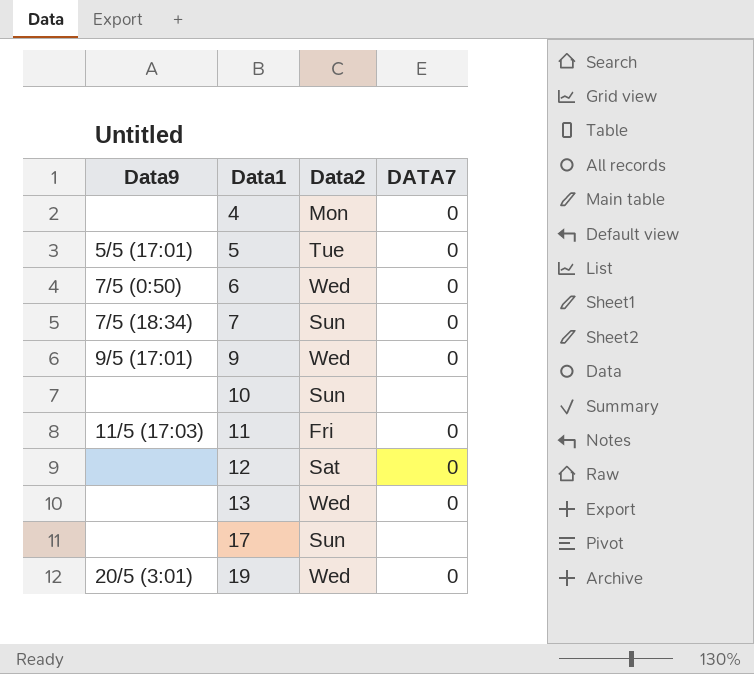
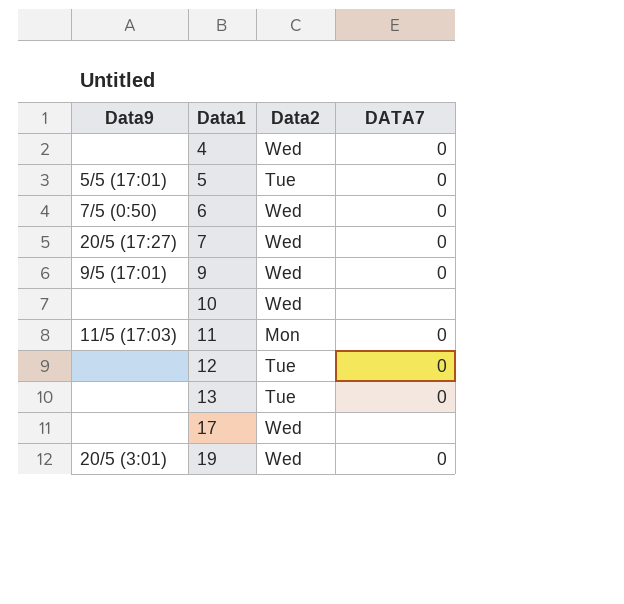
4 | Data2: Mon -> Wed
7 | Data9: 7/5 (18:34) -> 20/5 (17:27)
7 | Data2: Sun -> Wed
10 | Data2: Sun -> Wed
11 | Data2: Fri -> Mon
12 | Data2: Sat -> Tue
13 | Data2: Wed -> Tue
17 | Data2: Sun -> Wed

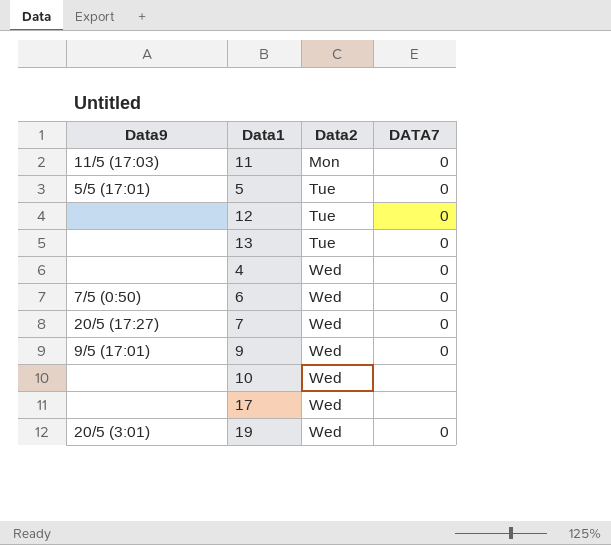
row order: Data1 ascending -> Data2 ascending

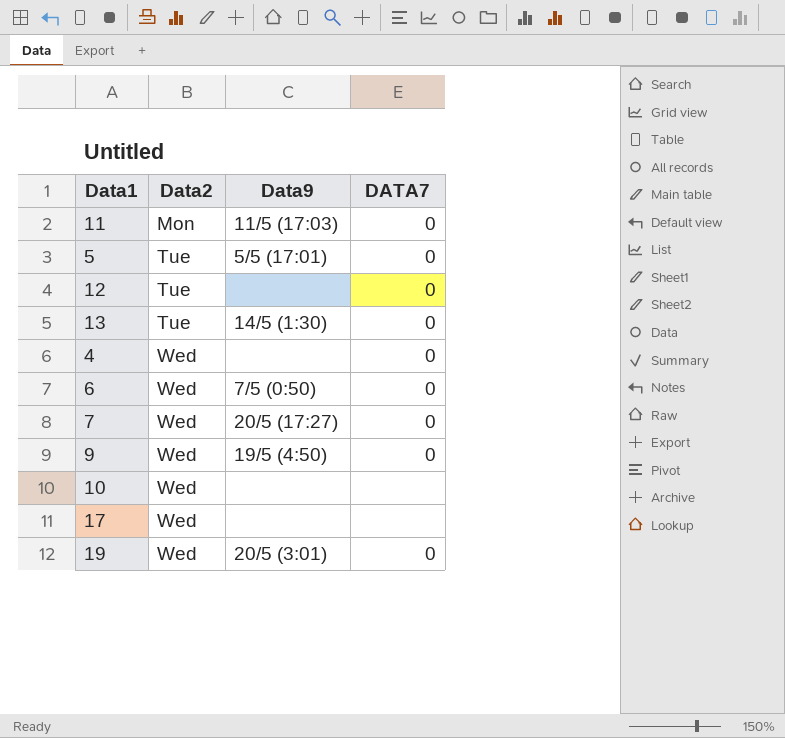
column Data9 | position: 1 -> 3
13 | Data9: none -> 14/5 (1:30)
9 | Data9: 9/5 (17:01) -> 19/5 (4:50)

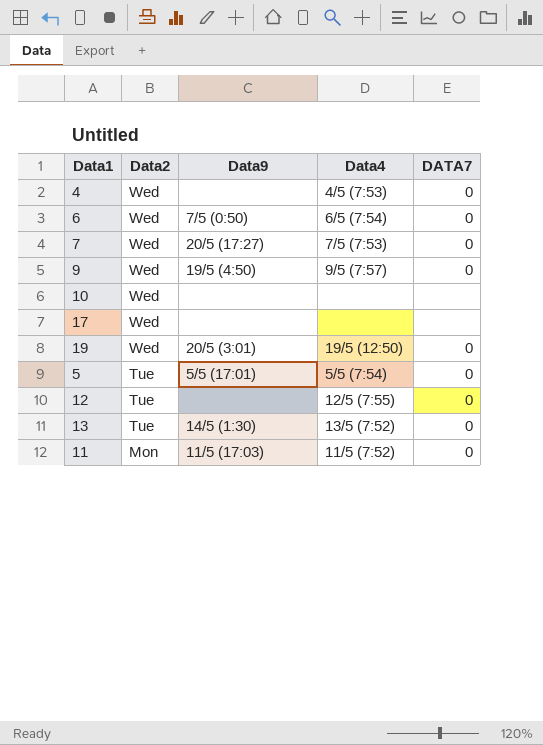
row order: Data2 ascending -> Data2 descending
column Data4 | position: none -> 4

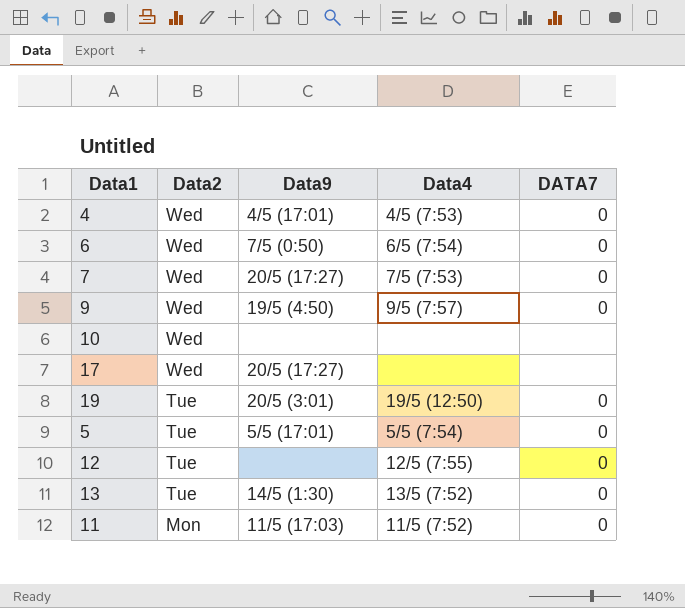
4 | Data9: none -> 4/5 (17:01)
17 | Data9: none -> 20/5 (17:27)
19 | Data2: Wed -> Tue

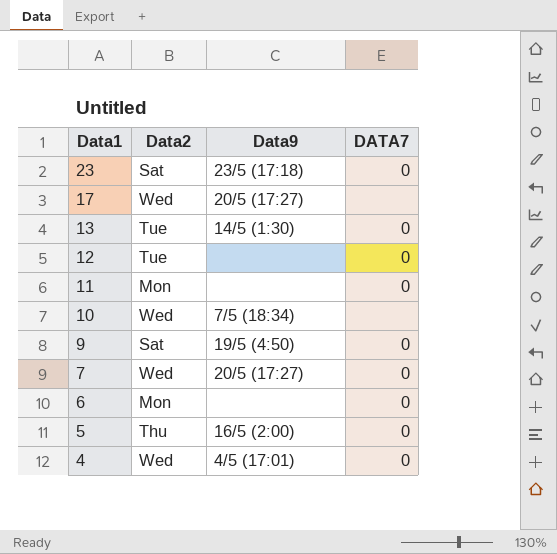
row order: Data2 descending -> Data1 descending
column Data4 | position: 4 -> none
row 19: Tue | 20/5 (3:01) | 19/5 (12:50) | 0 -> none
row 23: none -> Sat | 23/5 (17:18) | 0
11 | Data9: 11/5 (17:03) -> none
10 | Data9: none -> 7/5 (18:34)
9 | Data2: Wed -> Sat
6 | Data2: Wed -> Mon
6 | Data9: 7/5 (0:50) -> none
5 | Data2: Tue -> Thu
5 | Data9: 5/5 (17:01) -> 16/5 (2:00)

